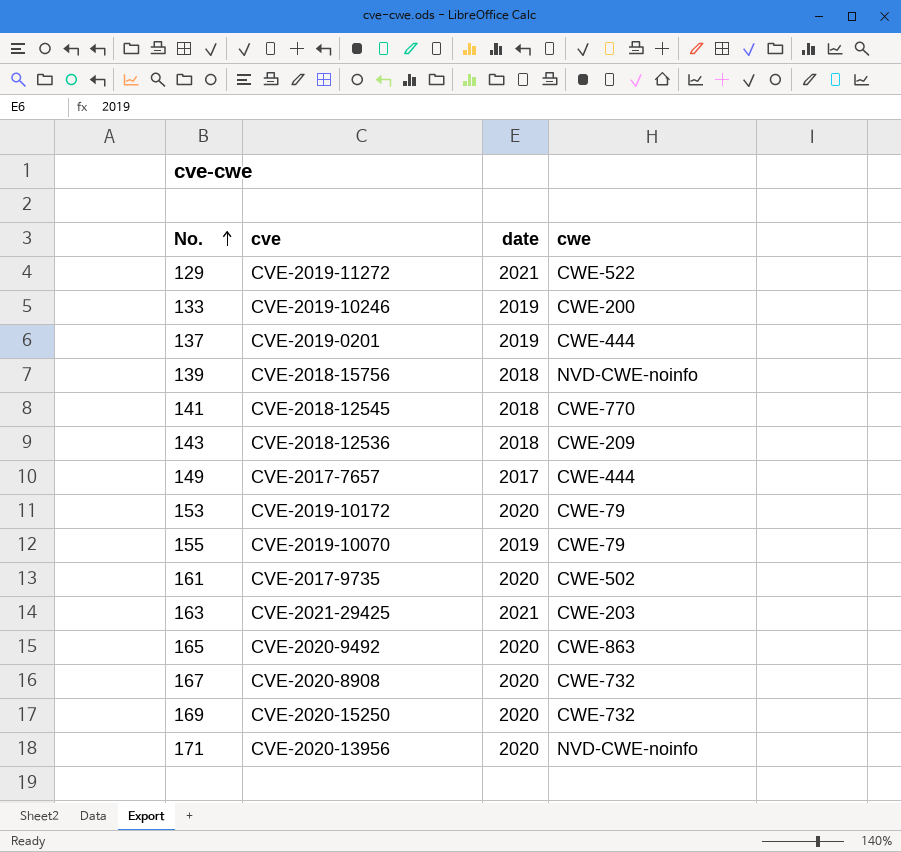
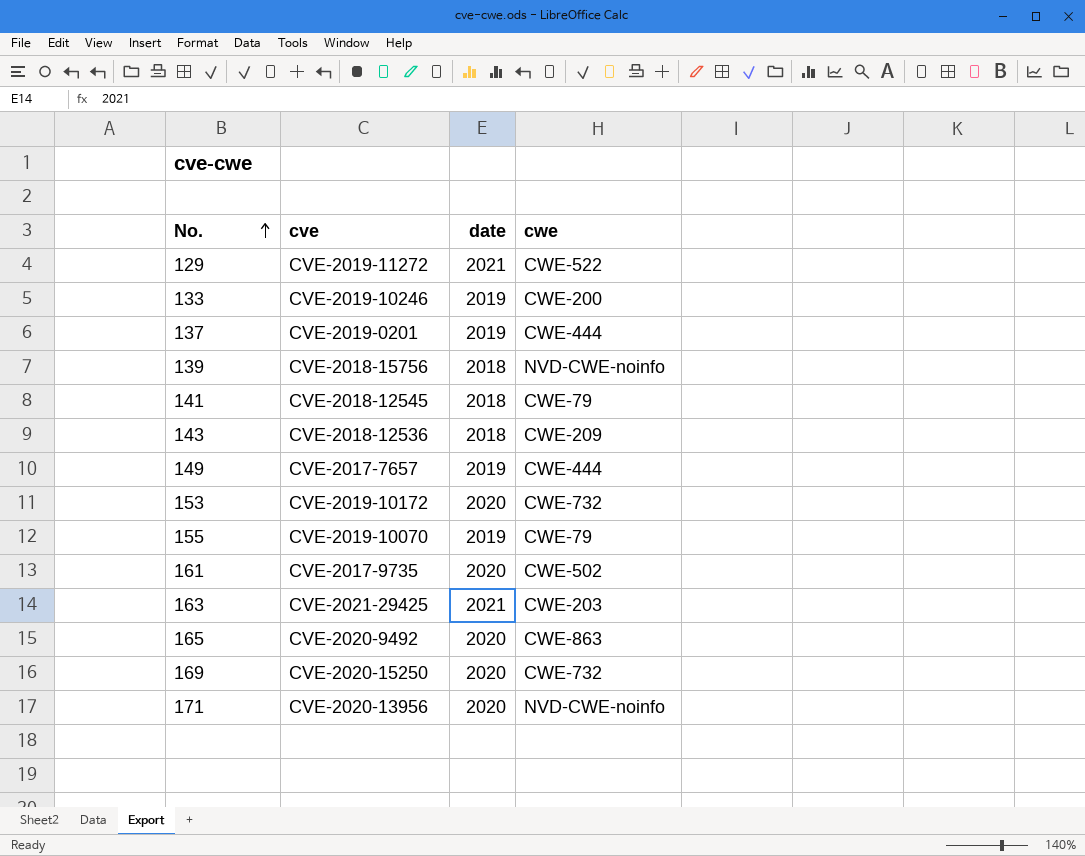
row 167: CVE-2020-8908 | 2020 | CWE-732 -> none
141 | cwe: CWE-770 -> CWE-79
149 | date: 2017 -> 2019
153 | cwe: CWE-79 -> CWE-732

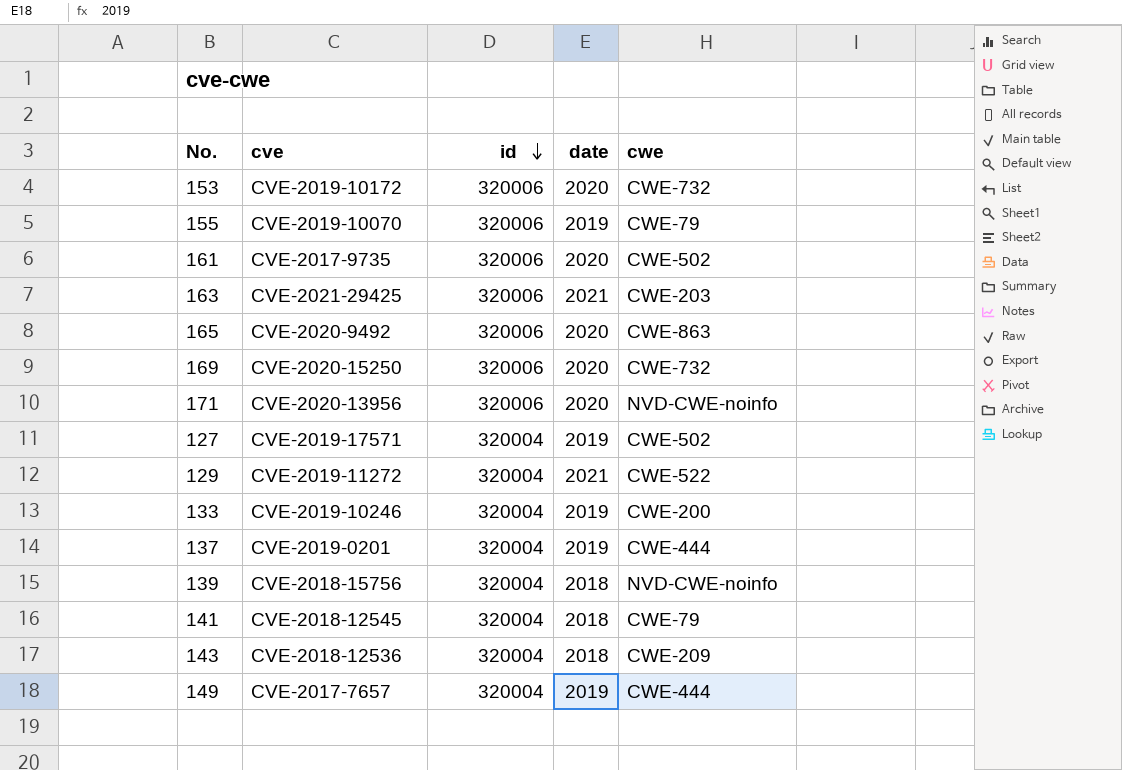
row order: No. ascending -> id descending
column id | position: none -> 3
row 127: none -> CVE-2019-17571 | 320004 | 2019 | CWE-502

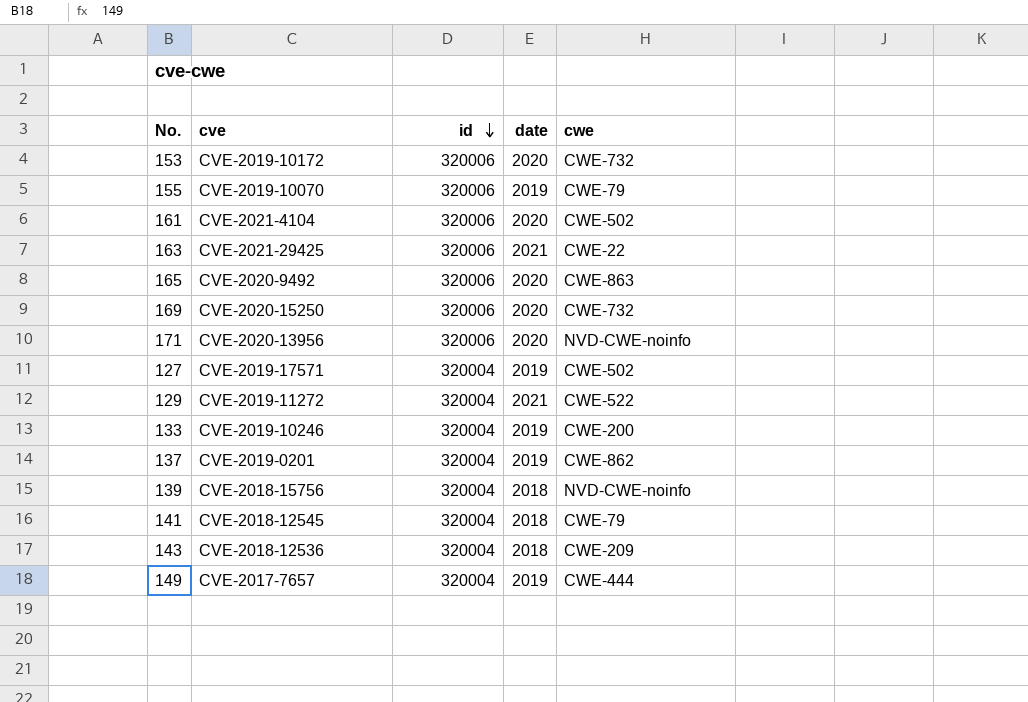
161 | cve: CVE-2017-9735 -> CVE-2021-4104
163 | cwe: CWE-203 -> CWE-22
137 | cwe: CWE-444 -> CWE-862

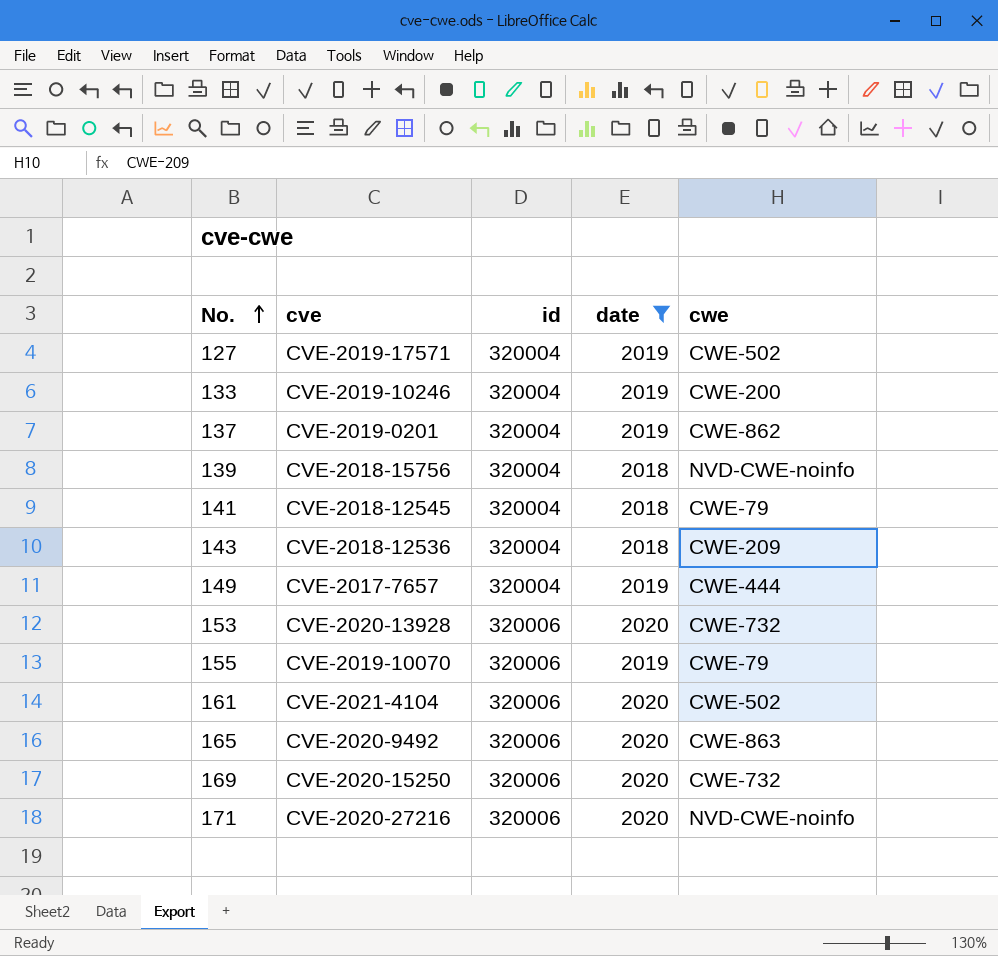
filter: none -> date != 2021
row order: id descending -> No. ascending
153 | cve: CVE-2019-10172 -> CVE-2020-13928
171 | cve: CVE-2020-13956 -> CVE-2020-27216

